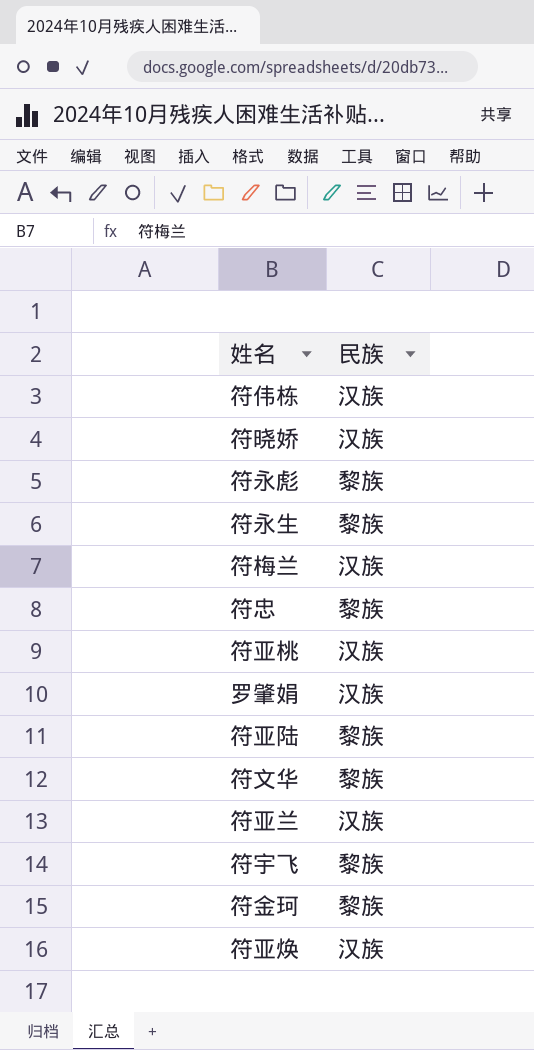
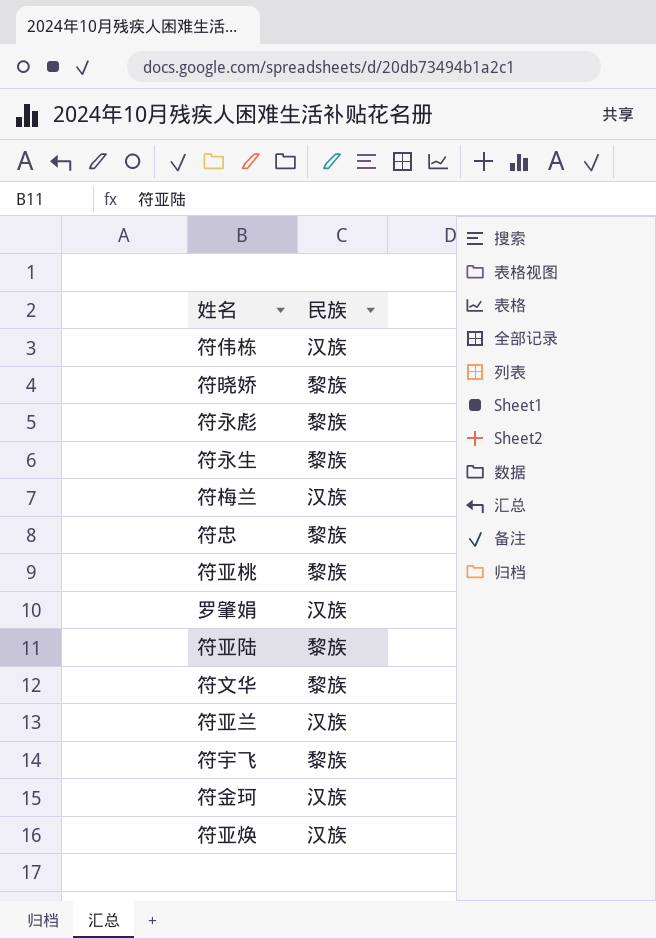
符晓娇 | 民族: 汉族 -> 黎族
符亚桃 | 民族: 汉族 -> 黎族
符金珂 | 民族: 黎族 -> 汉族

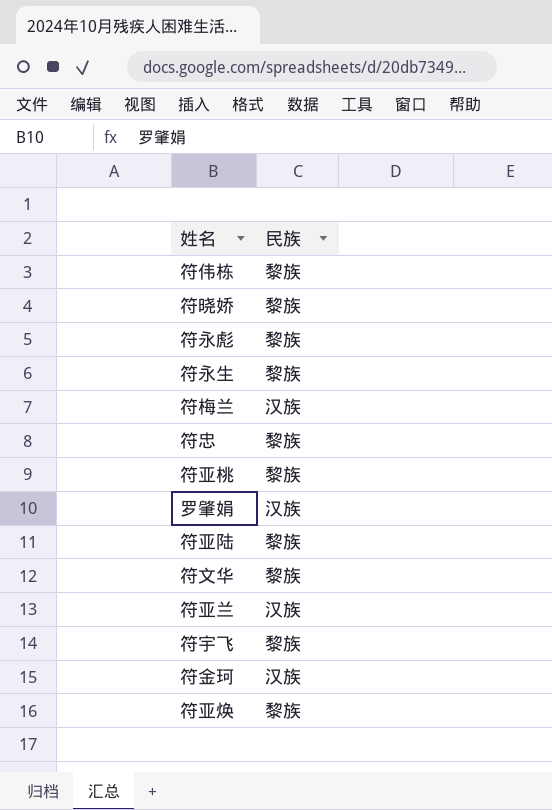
符伟栋 | 民族: 汉族 -> 黎族
符亚焕 | 民族: 汉族 -> 黎族

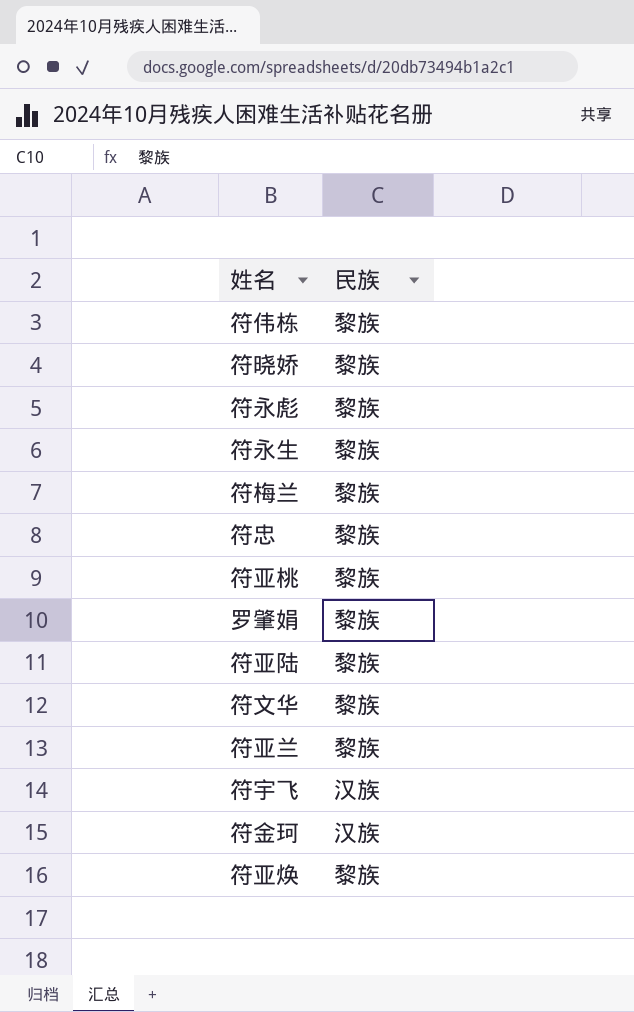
符梅兰 | 民族: 汉族 -> 黎族
罗肇娟 | 民族: 汉族 -> 黎族
符亚兰 | 民族: 汉族 -> 黎族
符宇飞 | 民族: 黎族 -> 汉族

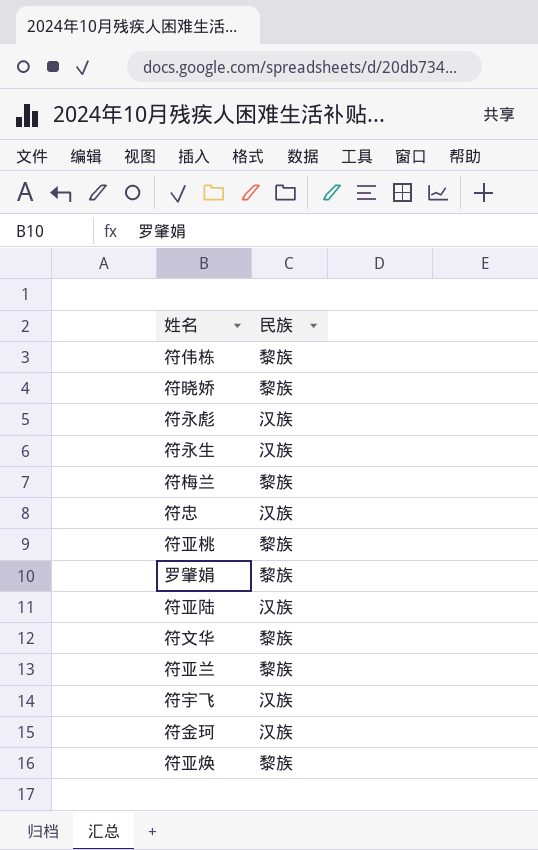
符永彪 | 民族: 黎族 -> 汉族
符永生 | 民族: 黎族 -> 汉族
符忠 | 民族: 黎族 -> 汉族
符亚陆 | 民族: 黎族 -> 汉族

